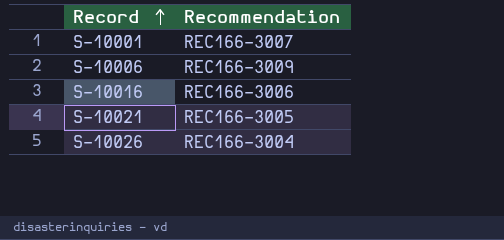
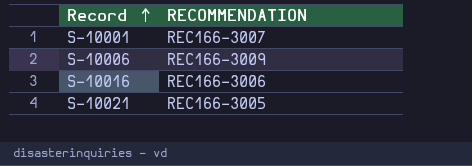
column name: Recommendation -> RECOMMENDATION
row S-10026: REC166-3004 -> none

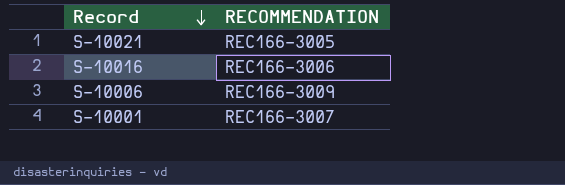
row order: Record ascending -> Record descending

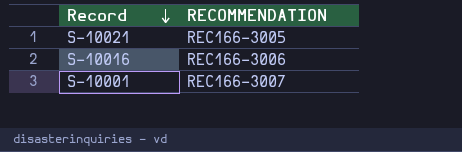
row S-10006: REC166-3009 -> none

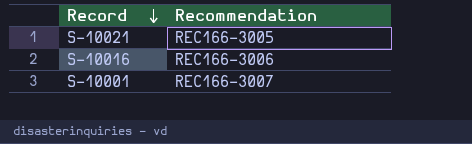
column name: RECOMMENDATION -> Recommendation

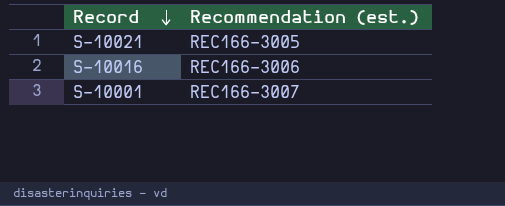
column name: Recommendation -> Recommendation (est.)

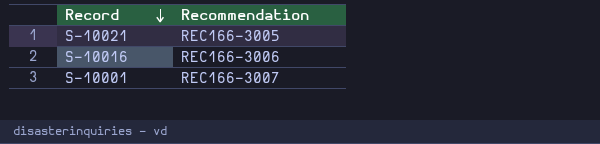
column name: Recommendation (est.) -> Recommendation

